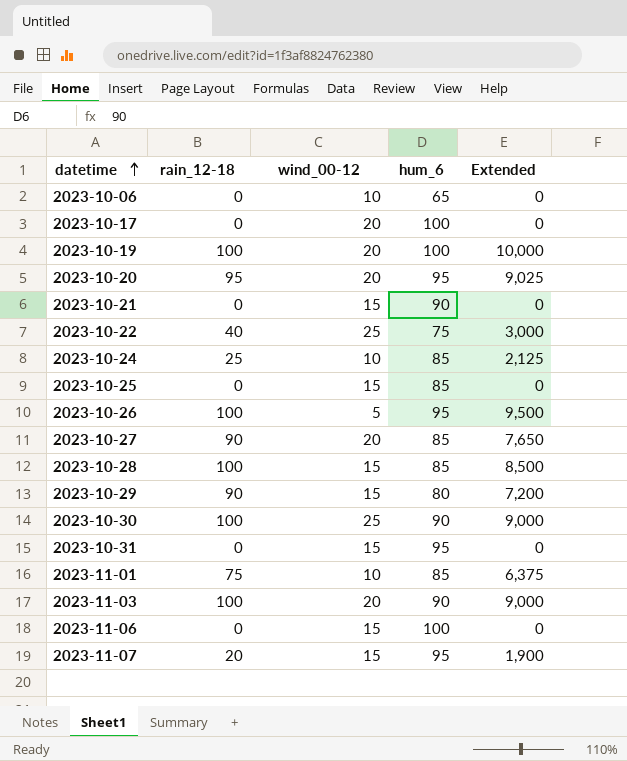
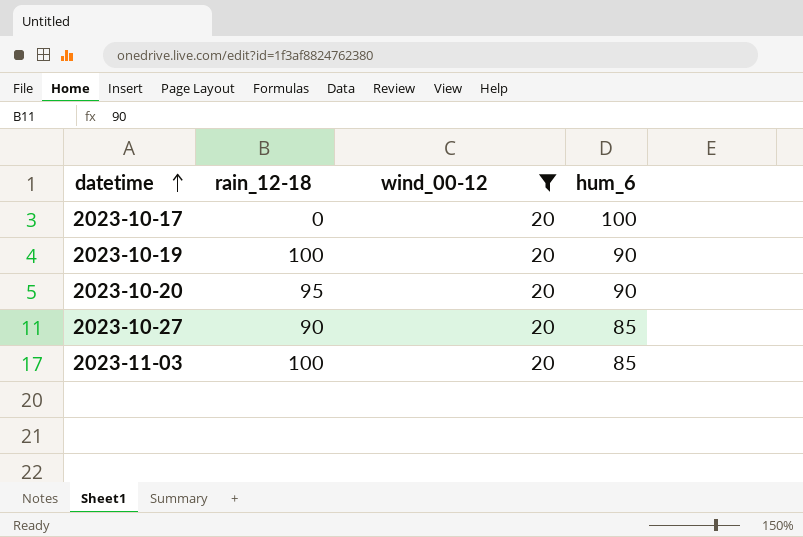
filter: none -> wind_00-12 = 20
column Extended | formula: [rain_12-18] * [hum_6] -> none
2023-10-19 | hum_6: 100 -> 90
2023-10-20 | hum_6: 95 -> 90
2023-11-03 | hum_6: 90 -> 85

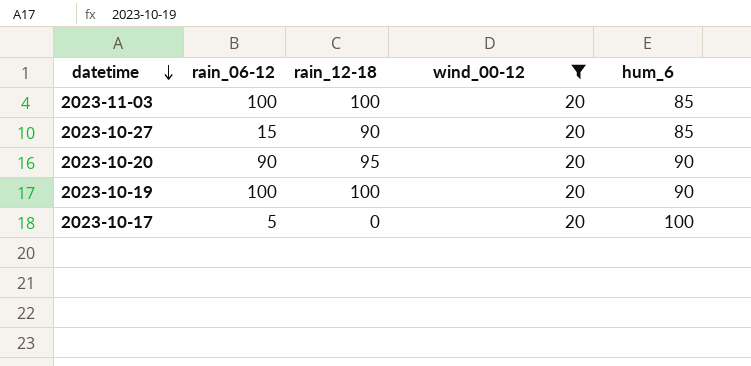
row order: datetime ascending -> datetime descending
column rain_06-12 | position: none -> 2

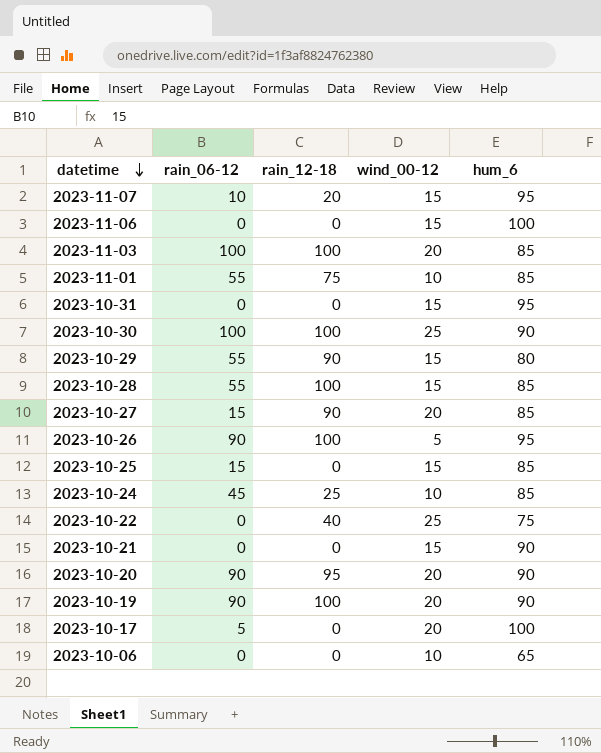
filter: wind_00-12 = 20 -> none
2023-10-19 | rain_06-12: 100 -> 90

